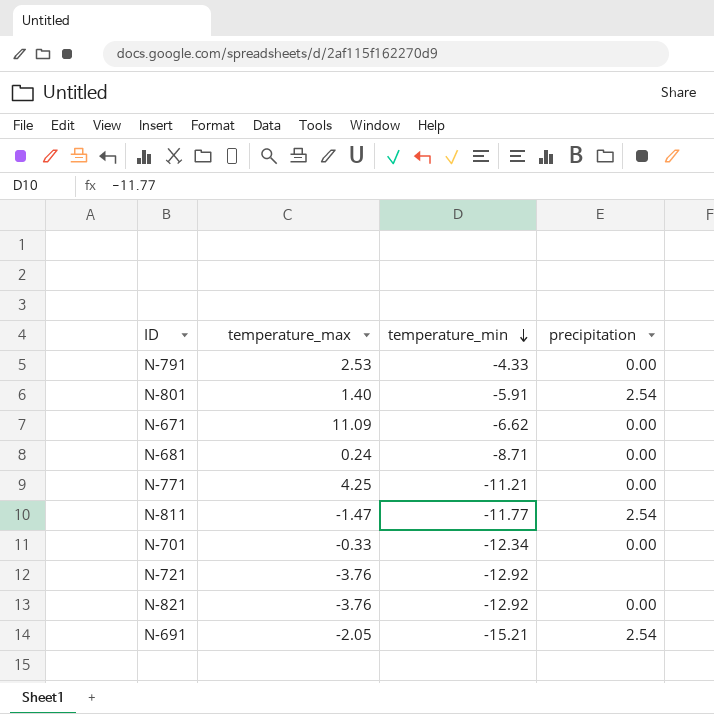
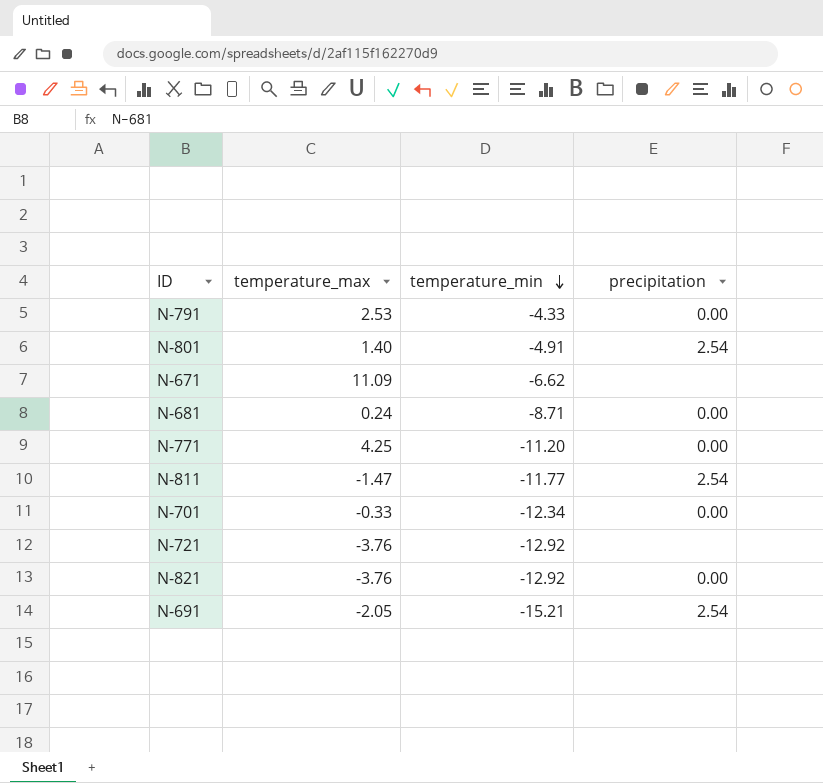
N-801 | temperature_min: -5.91 -> -4.91
N-671 | precipitation: 0.00 -> none
N-771 | temperature_min: -11.21 -> -11.20

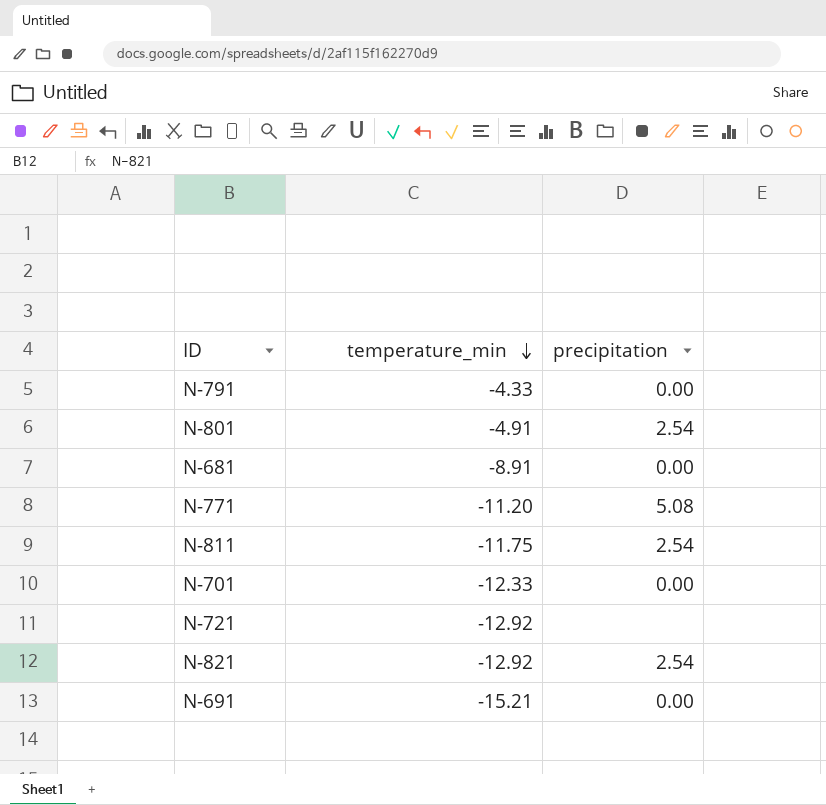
column temperature_max | position: 2 -> none
row N-671: 11.09 | -6.62 | none -> none
N-681 | temperature_min: -8.71 -> -8.91
N-771 | precipitation: 0.00 -> 5.08
N-811 | temperature_min: -11.77 -> -11.75
N-701 | temperature_min: -12.34 -> -12.33
N-821 | precipitation: 0.00 -> 2.54
N-691 | precipitation: 2.54 -> 0.00

